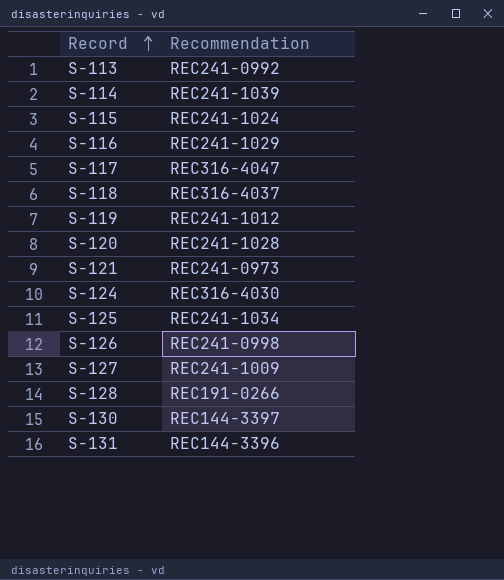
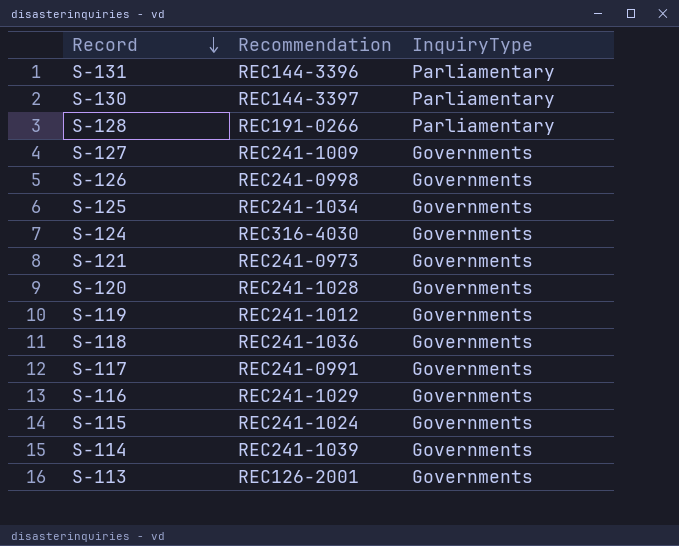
row order: Record ascending -> Record descending
column InquiryType | position: none -> 3
S-118 | Recommendation: REC316-4037 -> REC241-1036
S-117 | Recommendation: REC316-4047 -> REC241-0991
S-113 | Recommendation: REC241-0992 -> REC126-2001

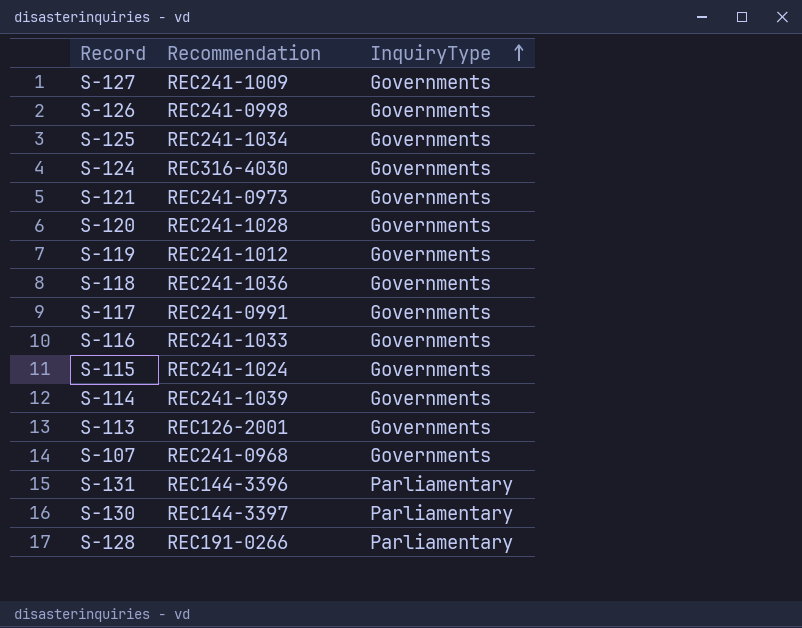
row order: Record descending -> InquiryType ascending
S-116 | Recommendation: REC241-1029 -> REC241-1033
row S-107: none -> REC241-0968 | Governments

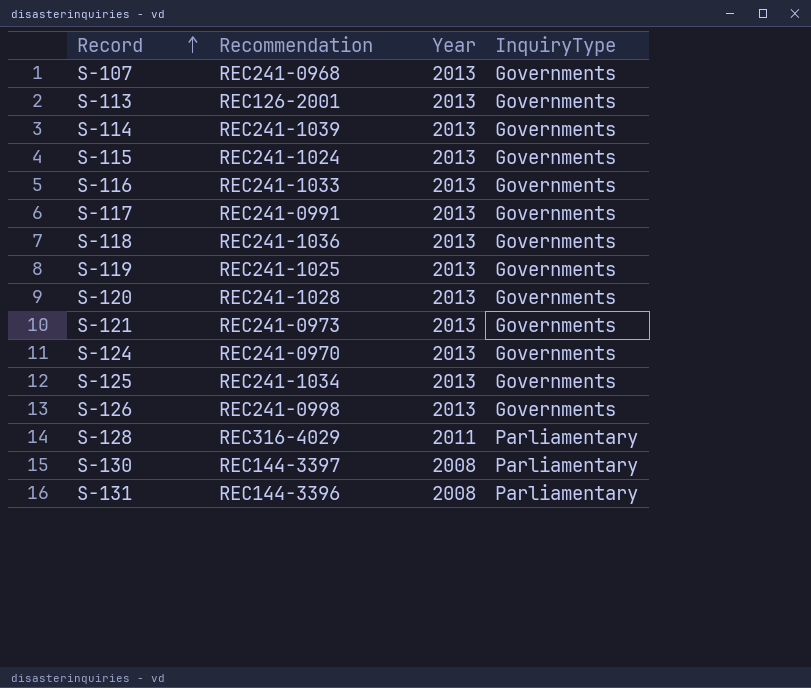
row order: InquiryType ascending -> Record ascending
column Year | position: none -> 3
row S-127: REC241-1009 | Governments -> none
S-119 | Recommendation: REC241-1012 -> REC241-1025
S-124 | Recommendation: REC316-4030 -> REC241-0970
S-128 | Recommendation: REC191-0266 -> REC316-4029

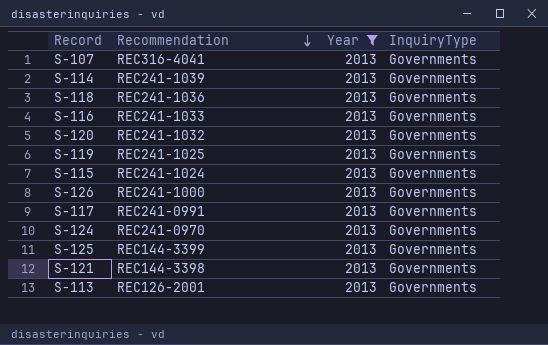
filter: none -> Year = 2013
row order: Record ascending -> Recommendation descending
S-107 | Recommendation: REC241-0968 -> REC316-4041
S-120 | Recommendation: REC241-1028 -> REC241-1032
S-126 | Recommendation: REC241-0998 -> REC241-1000
S-125 | Recommendation: REC241-1034 -> REC144-3399
S-121 | Recommendation: REC241-0973 -> REC144-3398

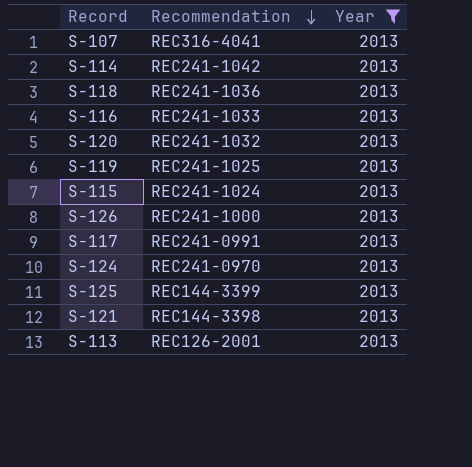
column InquiryType | position: 4 -> none
S-114 | Recommendation: REC241-1039 -> REC241-1042

